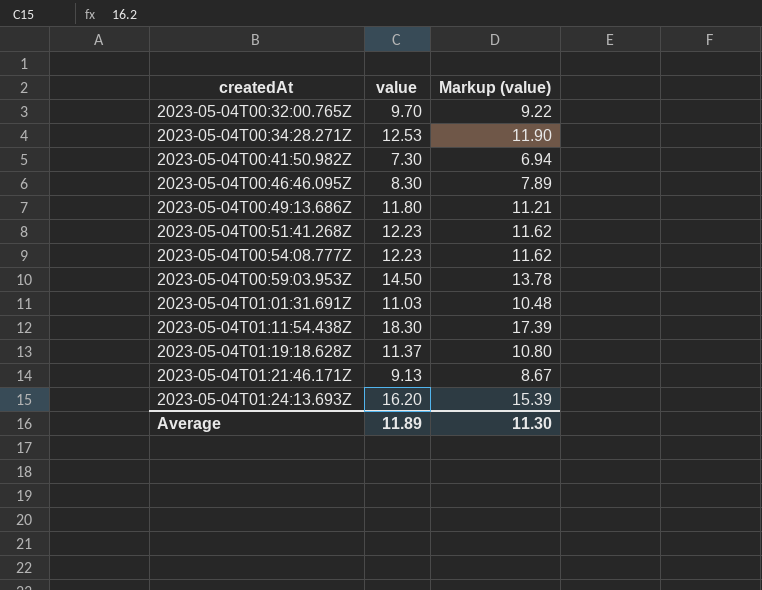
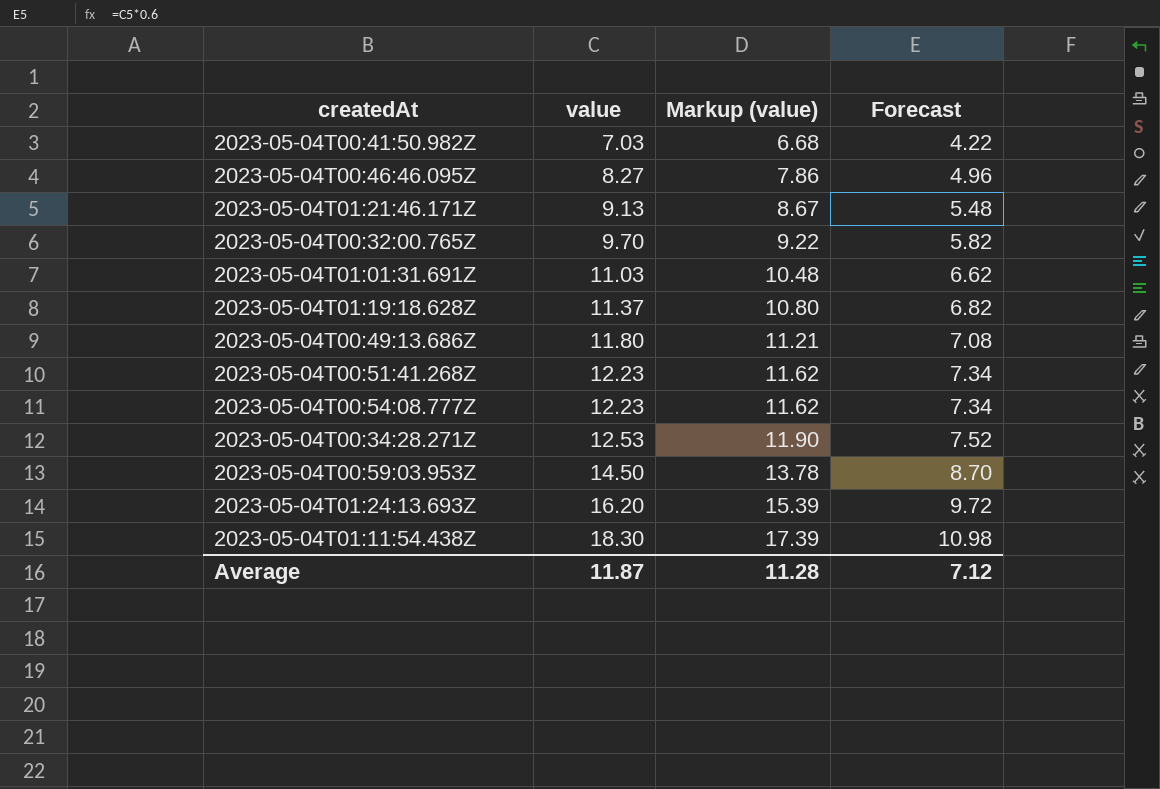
row order: createdAt ascending -> value ascending
column Forecast | formula: none -> [value] * 0.6
2023-05-04T00:41:50.982Z | value: 7.30 -> 7.03
2023-05-04T00:41:50.982Z | Markup (value): 6.94 -> 6.68
2023-05-04T00:46:46.095Z | value: 8.30 -> 8.27
2023-05-04T00:46:46.095Z | Markup (value): 7.89 -> 7.86
Average | value: 11.89 -> 11.87
Average | Markup (value): 11.30 -> 11.28

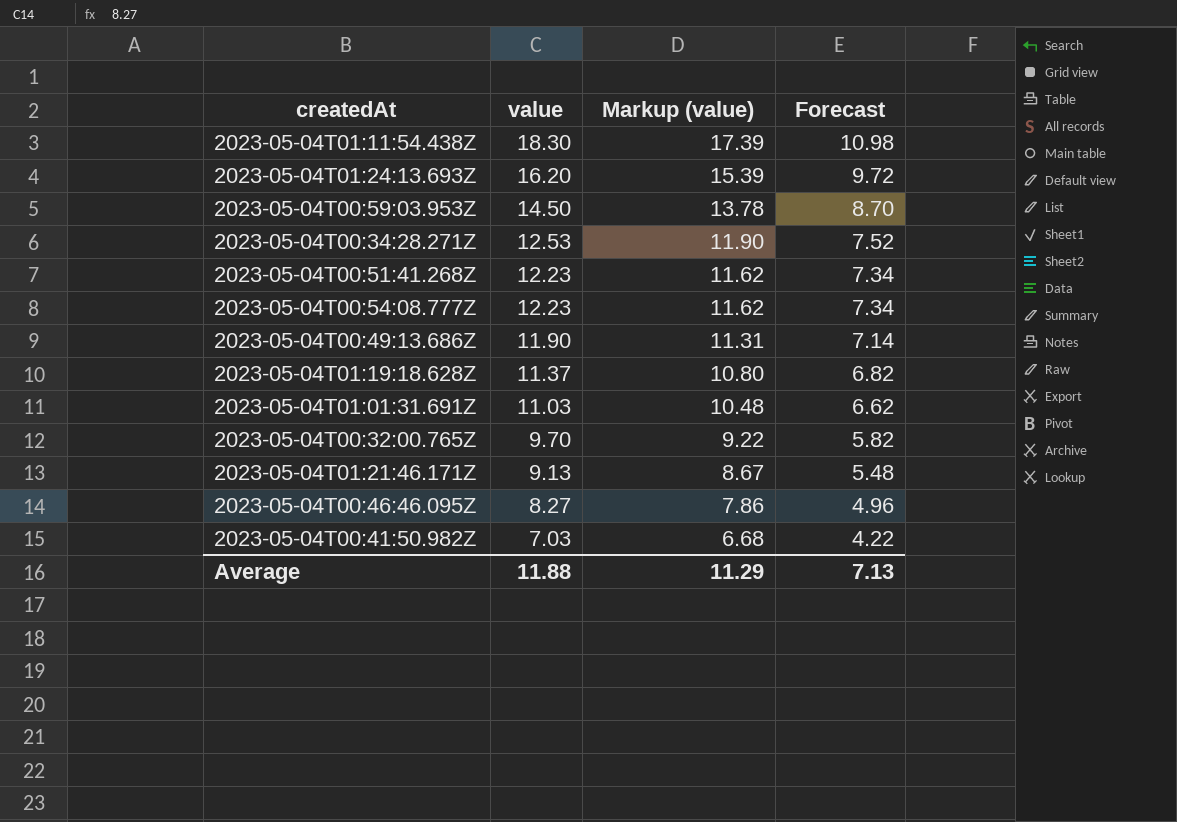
row order: value ascending -> value descending
2023-05-04T00:49:13.686Z | value: 11.80 -> 11.90
2023-05-04T00:49:13.686Z | Markup (value): 11.21 -> 11.31
2023-05-04T00:49:13.686Z | Forecast: 7.08 -> 7.14
Average | value: 11.87 -> 11.88
Average | Markup (value): 11.28 -> 11.29
Average | Forecast: 7.12 -> 7.13

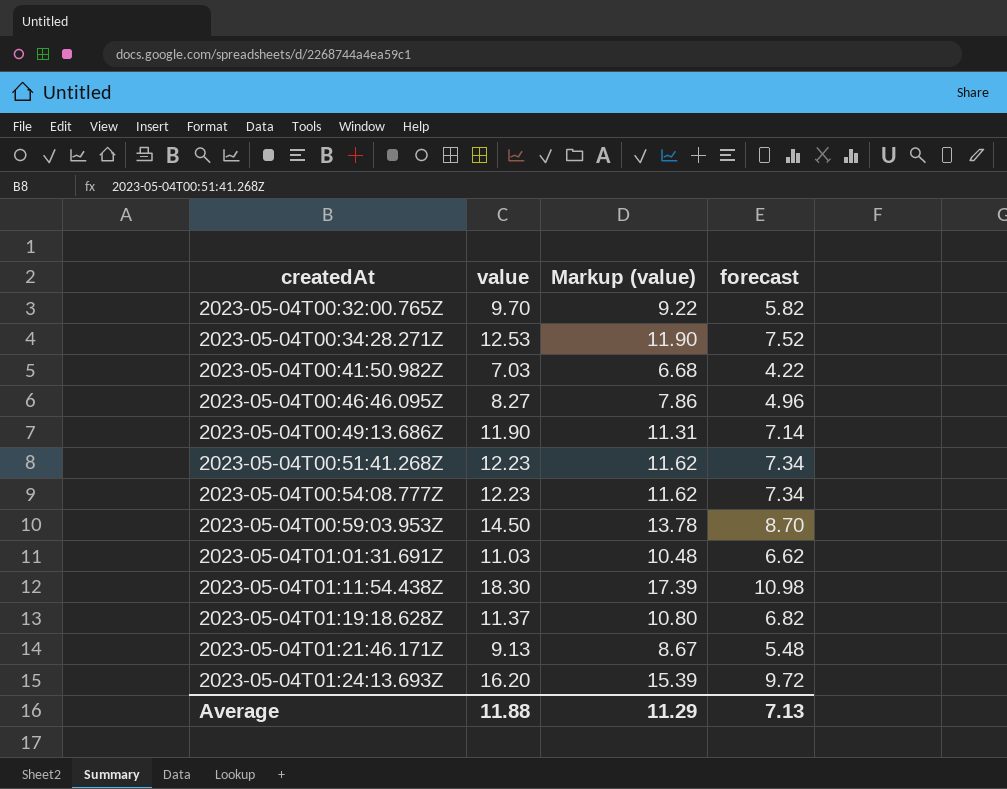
row order: value descending -> createdAt ascending
column name: Forecast -> forecast

